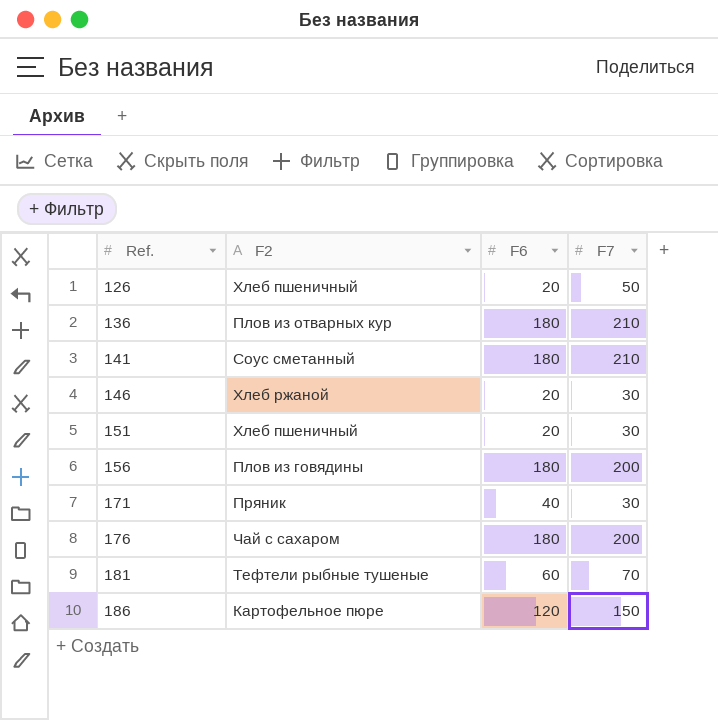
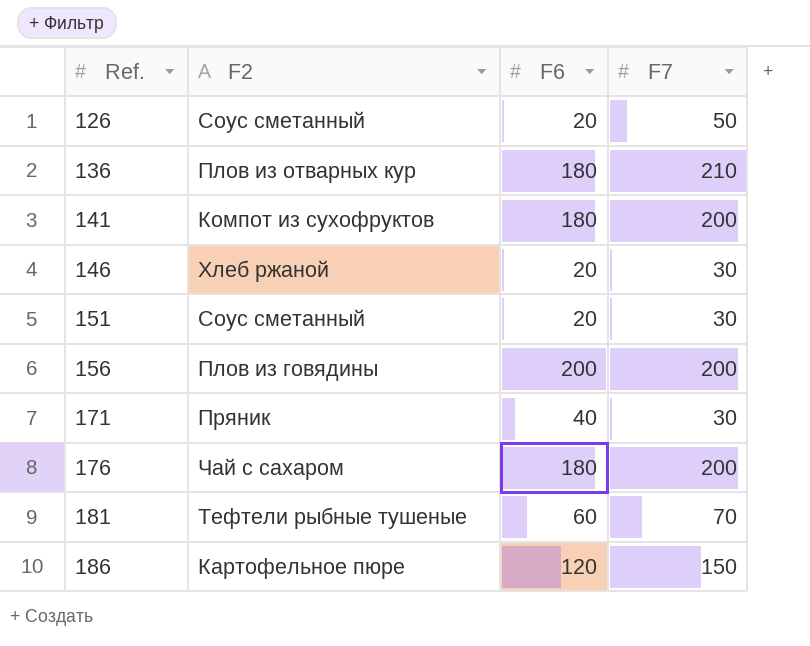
126 | F2: Хлеб пшеничный -> Соус сметанный
141 | F2: Соус сметанный -> Компот из сухофруктов
141 | F7: 210 -> 200
151 | F2: Хлеб пшеничный -> Соус сметанный
156 | F6: 180 -> 200

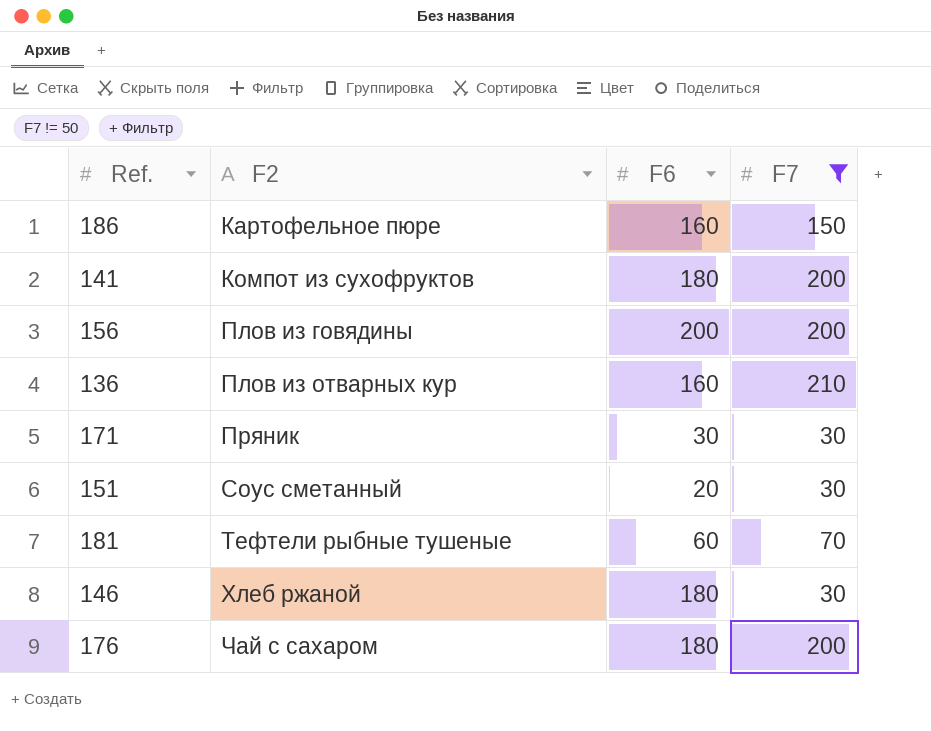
filter: none -> F7 != 50
row order: Ref. ascending -> F2 ascending
186 | F6: 120 -> 160
136 | F6: 180 -> 160
171 | F6: 40 -> 30
146 | F6: 20 -> 180

